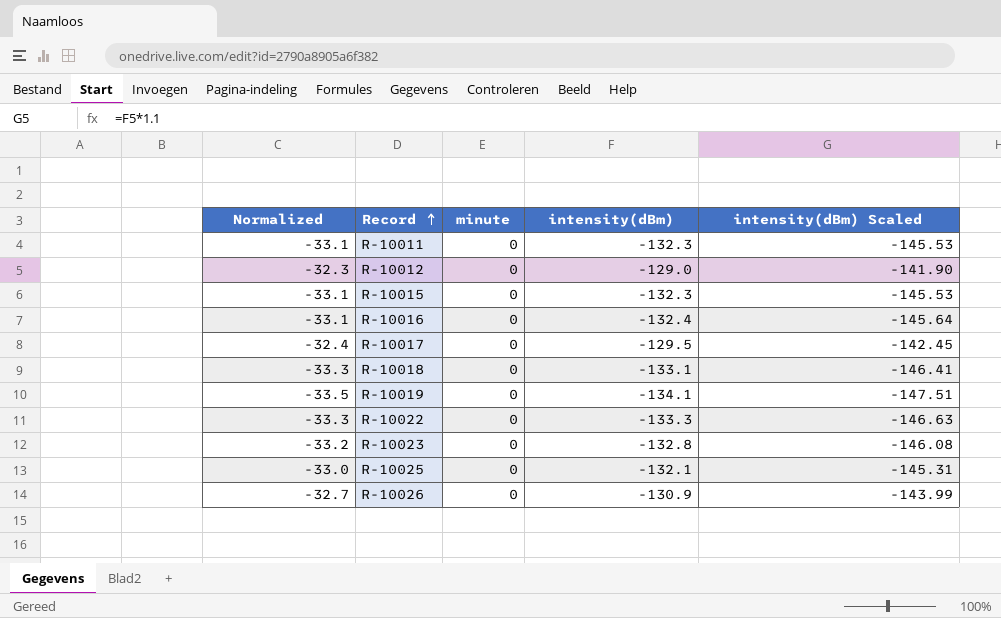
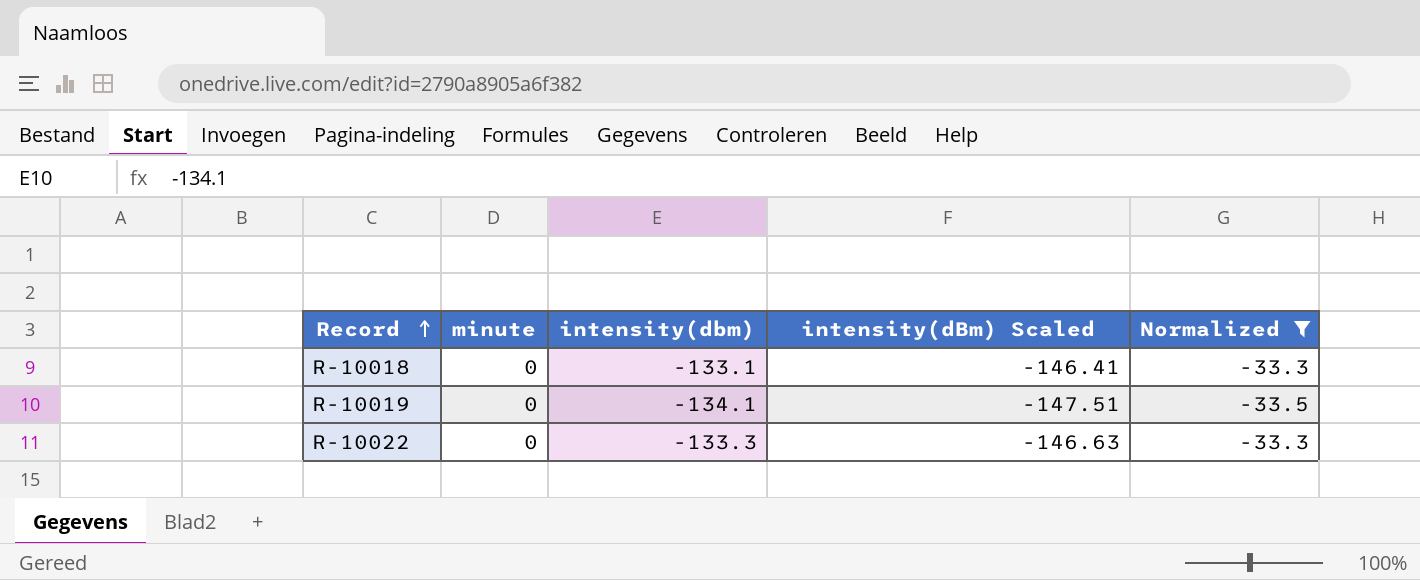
filter: none -> Normalized <= -33.3
column name: intensity(dBm) -> intensity(dbm)
column Normalized | position: 1 -> 5

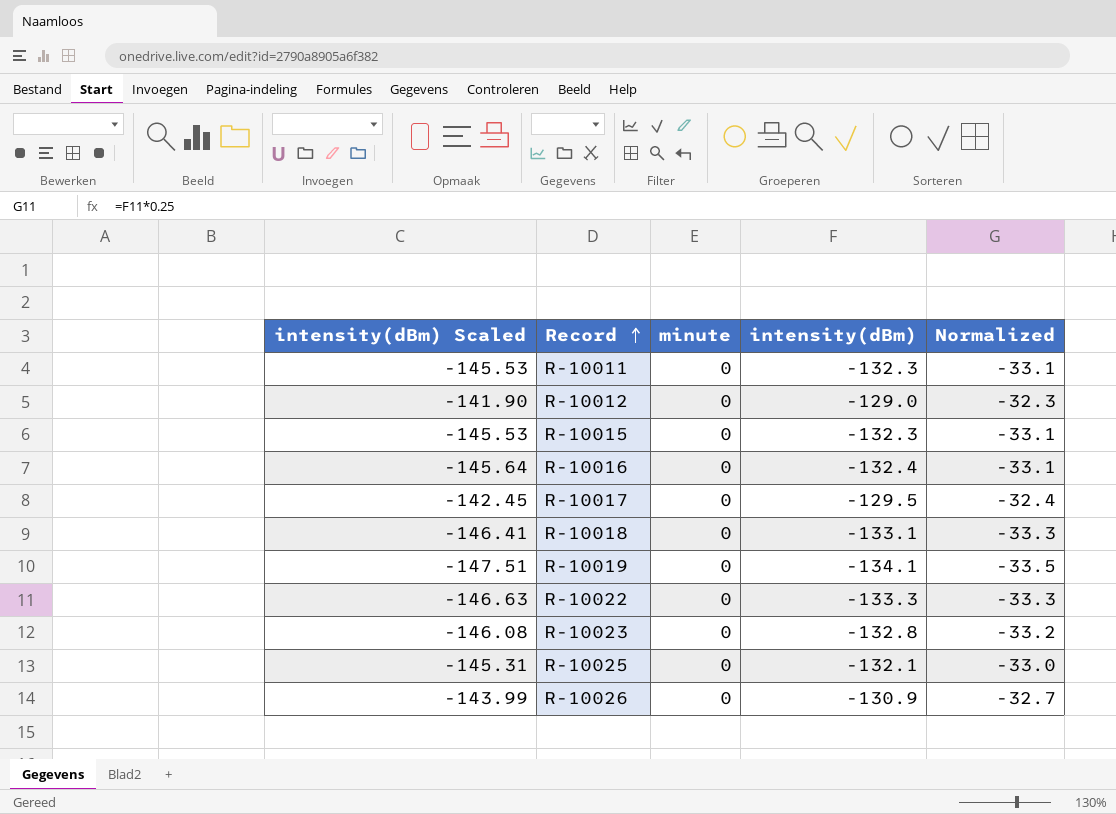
filter: Normalized <= -33.3 -> none
column intensity(dBm) Scaled | position: 4 -> 1
column name: intensity(dbm) -> intensity(dBm)

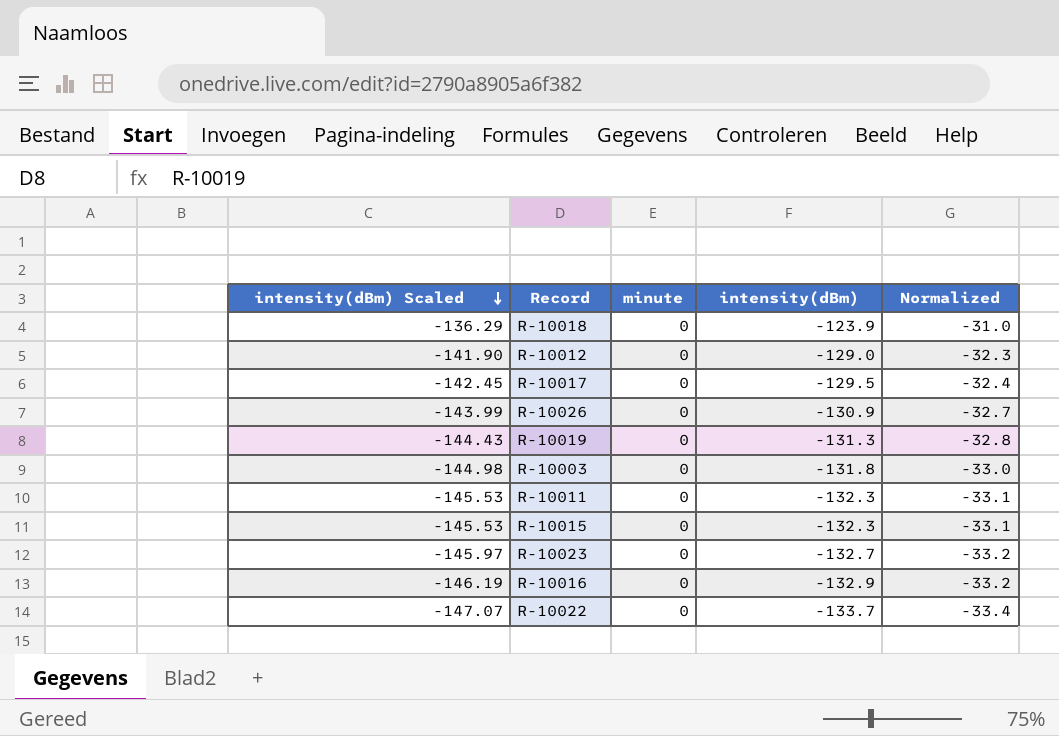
row order: Record ascending -> intensity(dBm) Scaled descending
row R-10025: -145.31 | 0 | -132.1 | -33.0 -> none
R-10018 | intensity(dBm) Scaled: -146.41 -> -136.29
R-10018 | intensity(dBm): -133.1 -> -123.9
R-10018 | Normalized: -33.3 -> -31.0
R-10019 | intensity(dBm) Scaled: -147.51 -> -144.43
R-10019 | intensity(dBm): -134.1 -> -131.3
R-10019 | Normalized: -33.5 -> -32.8
row R-10003: none -> -144.98 | 0 | -131.8 | -33.0
R-10023 | intensity(dBm) Scaled: -146.08 -> -145.97
R-10023 | intensity(dBm): -132.8 -> -132.7
R-10016 | intensity(dBm) Scaled: -145.64 -> -146.19
R-10016 | intensity(dBm): -132.4 -> -132.9
R-10016 | Normalized: -33.1 -> -33.2
R-10022 | intensity(dBm) Scaled: -146.63 -> -147.07
R-10022 | intensity(dBm): -133.3 -> -133.7
R-10022 | Normalized: -33.3 -> -33.4

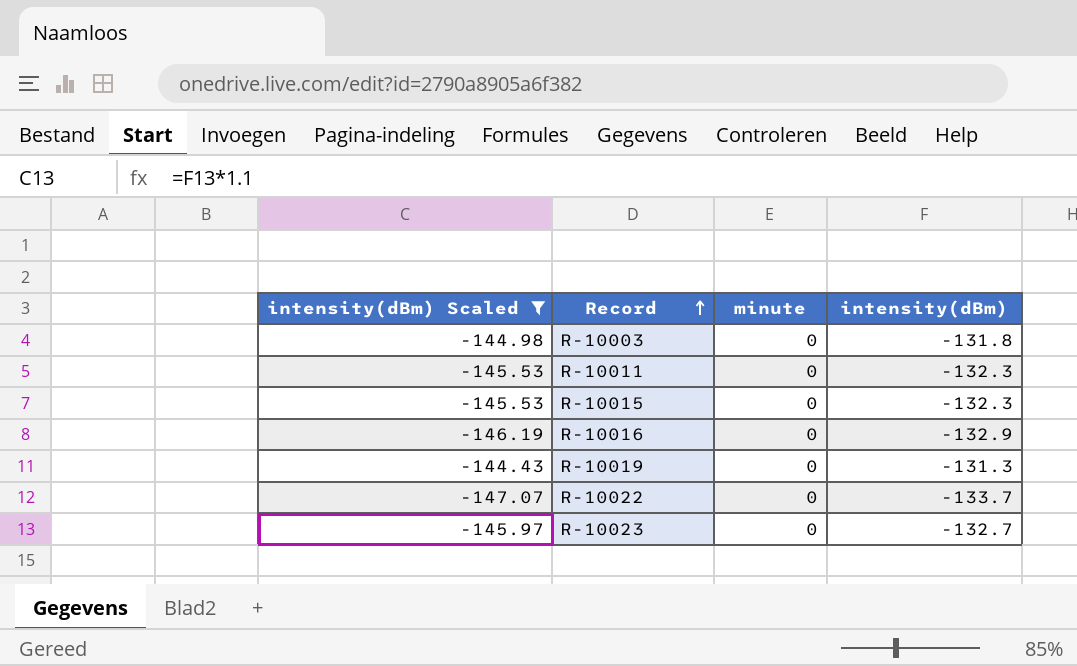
filter: none -> intensity(dBm) Scaled <= -144.43
row order: intensity(dBm) Scaled descending -> Record ascending
column Normalized | formula: [intensity(dBm)] * 0.25 -> none

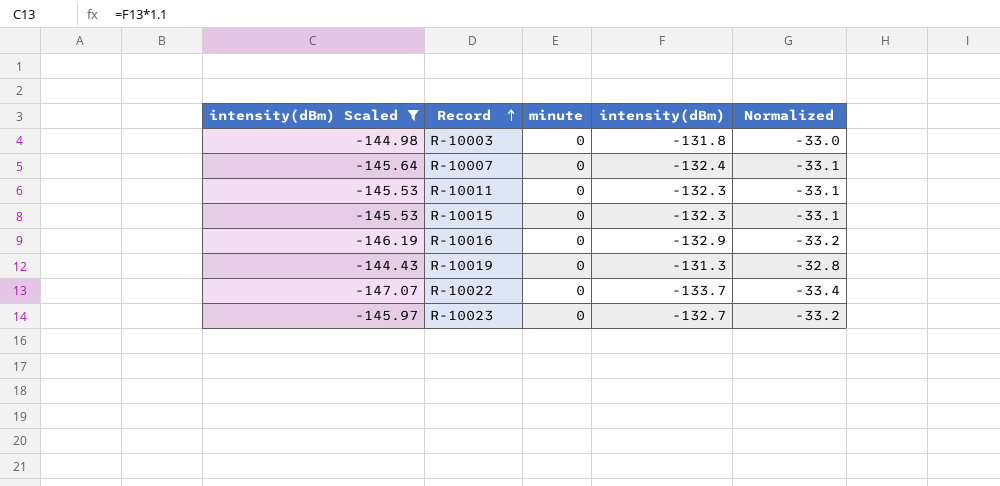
column Normalized | formula: none -> [intensity(dBm)] * 0.25
row R-10007: none -> -145.64 | 0 | -132.4 | -33.1

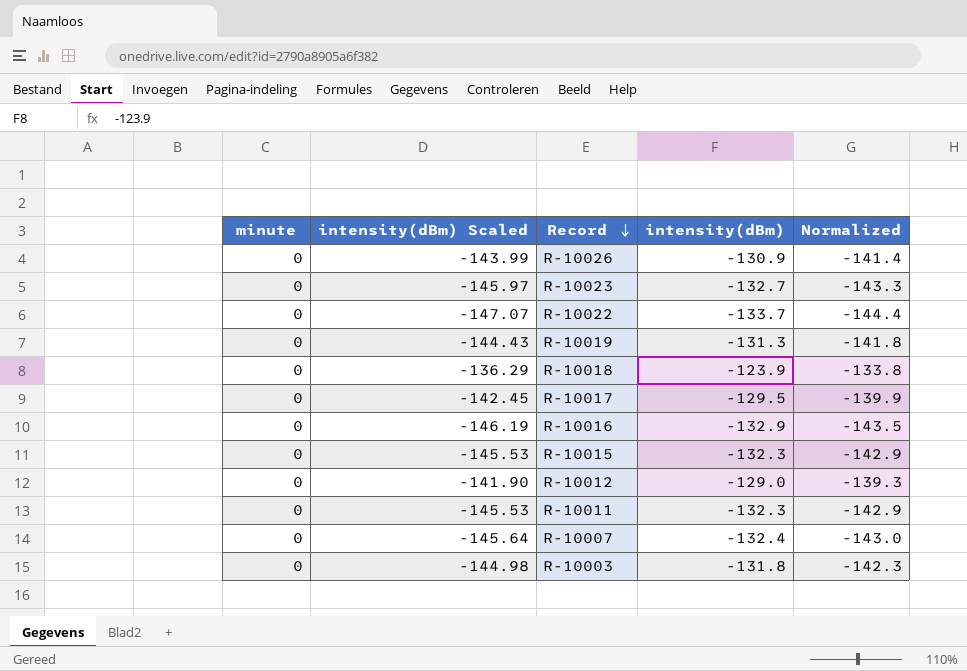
filter: intensity(dBm) Scaled <= -144.43 -> none
row order: Record ascending -> Record descending
column minute | position: 3 -> 1
column Normalized | formula: [intensity(dBm)] * 0.25 -> [intensity(dBm)] * 1.08

